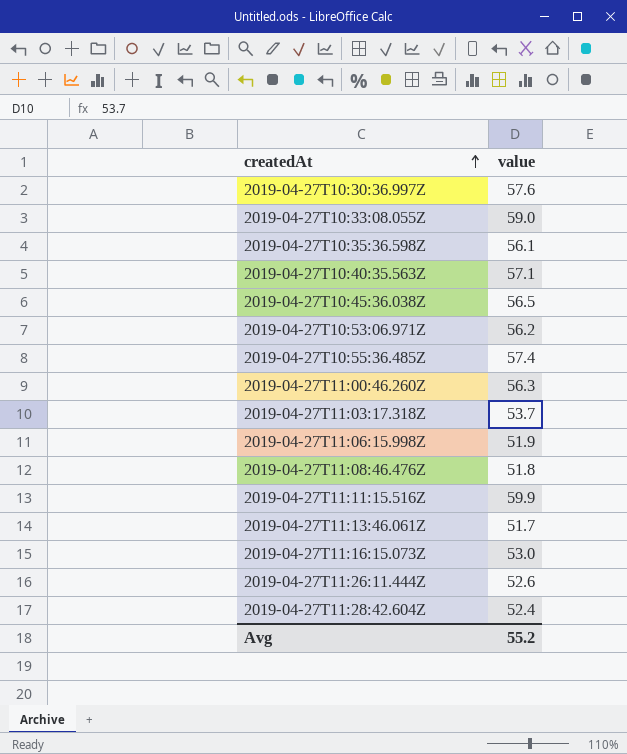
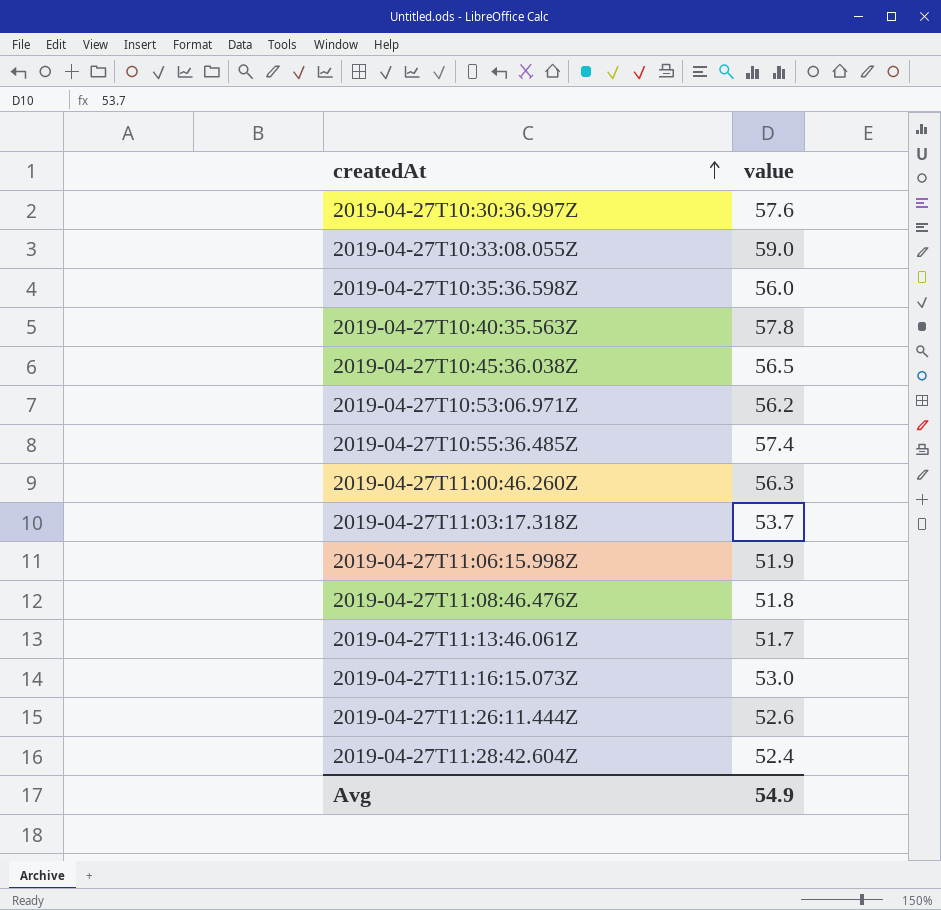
row 2019-04-27T11:11:15.516Z: 59.9 -> none
2019-04-27T10:35:36.598Z | value: 56.1 -> 56.0
2019-04-27T10:40:35.563Z | value: 57.1 -> 57.8
Avg | value: 55.2 -> 54.9

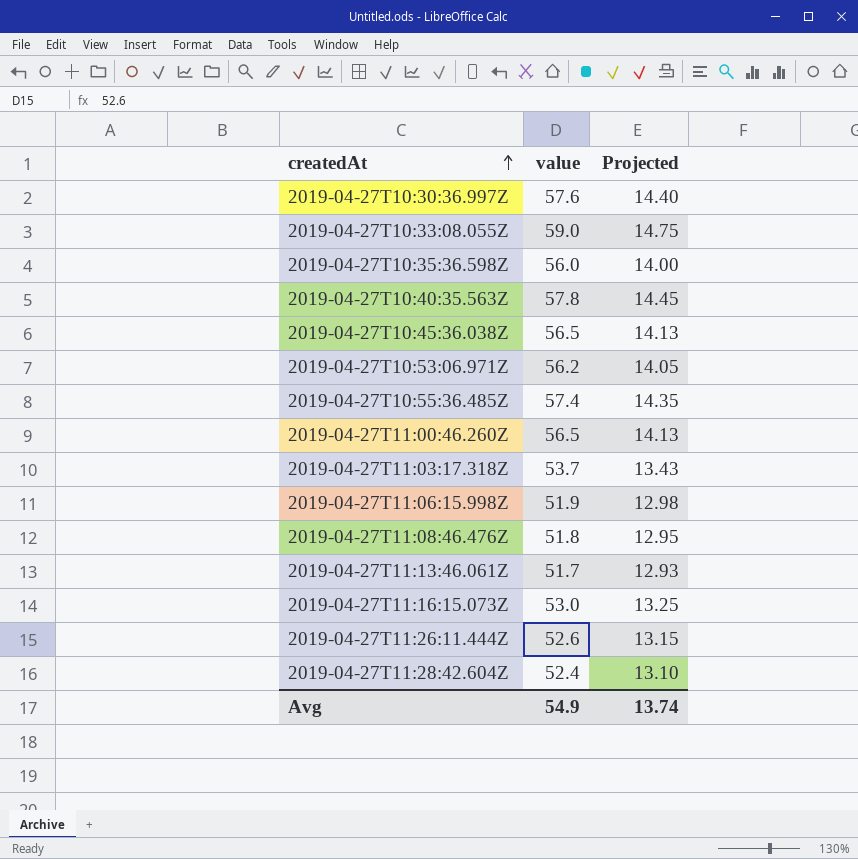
column Projected | formula: none -> [value] * 0.25
2019-04-27T11:00:46.260Z | value: 56.3 -> 56.5

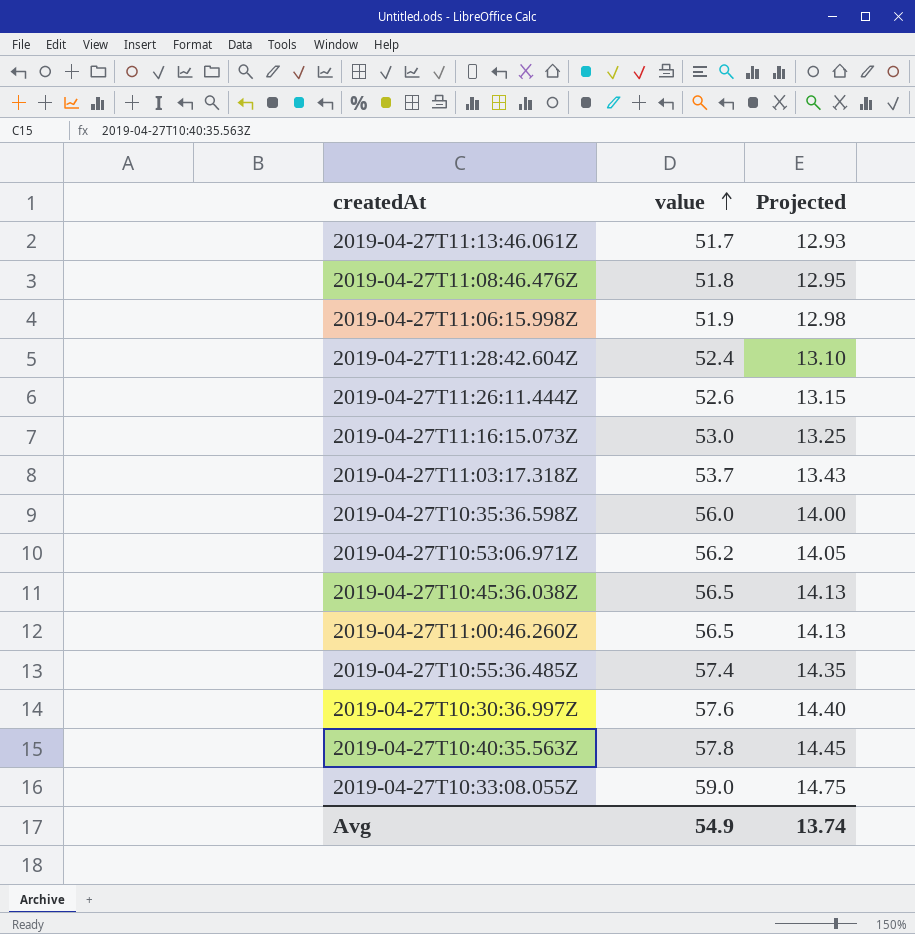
row order: createdAt ascending -> value ascending

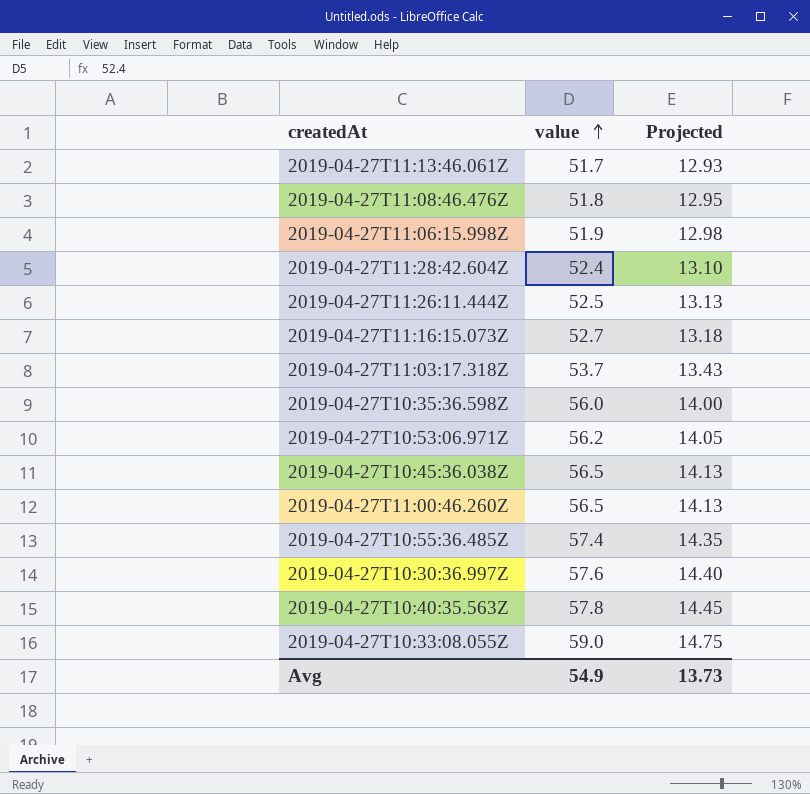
2019-04-27T11:26:11.444Z | value: 52.6 -> 52.5
2019-04-27T11:26:11.444Z | Projected: 13.15 -> 13.13
2019-04-27T11:16:15.073Z | value: 53.0 -> 52.7
2019-04-27T11:16:15.073Z | Projected: 13.25 -> 13.18
Avg | Projected: 13.74 -> 13.73

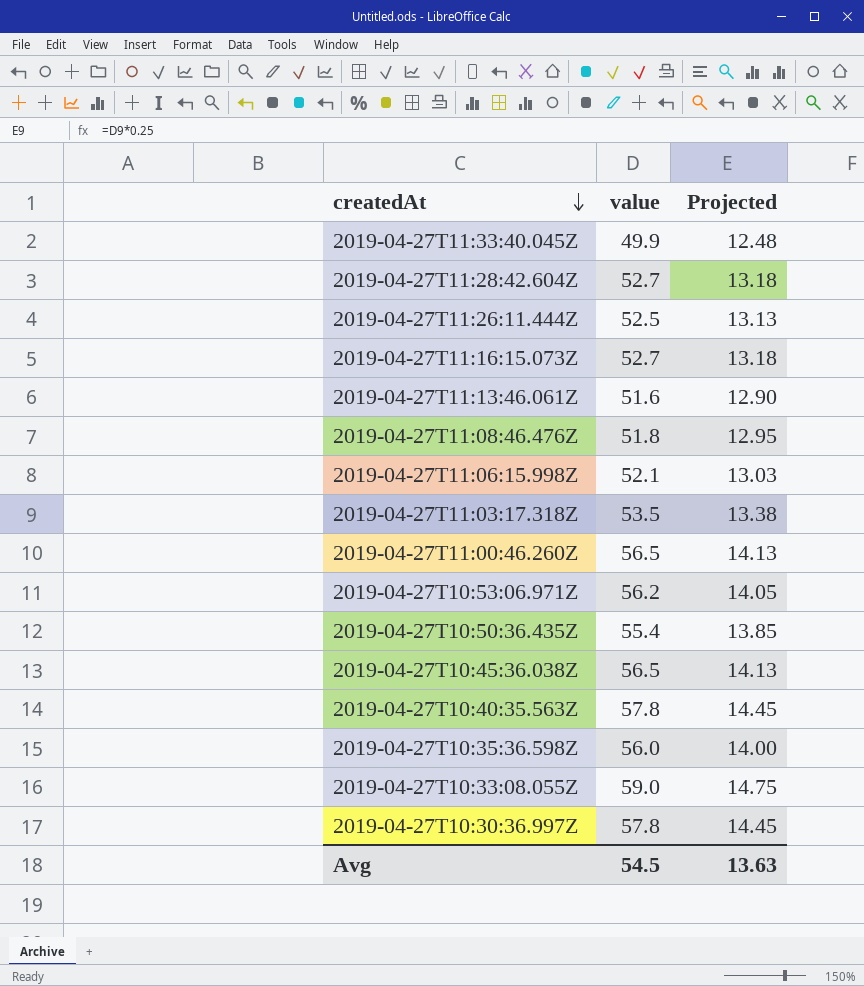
row order: value ascending -> createdAt descending
row 2019-04-27T10:55:36.485Z: 57.4 | 14.35 -> none
row 2019-04-27T11:33:40.045Z: none -> 49.9 | 12.48
2019-04-27T11:28:42.604Z | value: 52.4 -> 52.7
2019-04-27T11:28:42.604Z | Projected: 13.10 -> 13.18
2019-04-27T11:13:46.061Z | value: 51.7 -> 51.6
2019-04-27T11:13:46.061Z | Projected: 12.93 -> 12.90
2019-04-27T11:06:15.998Z | value: 51.9 -> 52.1
2019-04-27T11:06:15.998Z | Projected: 12.98 -> 13.03
2019-04-27T11:03:17.318Z | value: 53.7 -> 53.5
2019-04-27T11:03:17.318Z | Projected: 13.43 -> 13.38
row 2019-04-27T10:50:36.435Z: none -> 55.4 | 13.85
2019-04-27T10:30:36.997Z | value: 57.6 -> 57.8
2019-04-27T10:30:36.997Z | Projected: 14.40 -> 14.45
Avg | value: 54.9 -> 54.5
Avg | Projected: 13.73 -> 13.63

